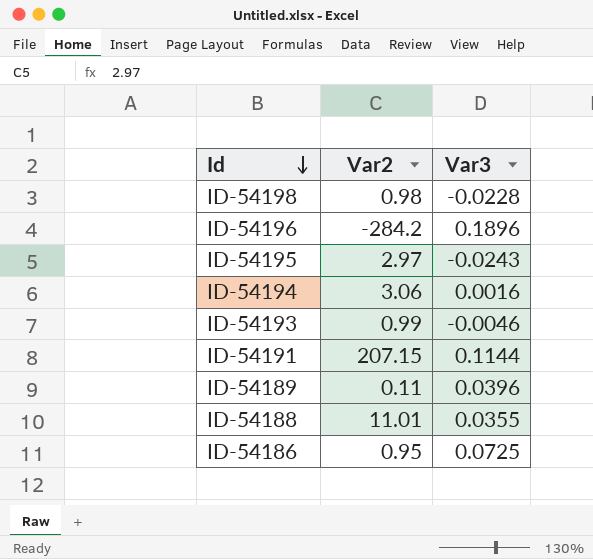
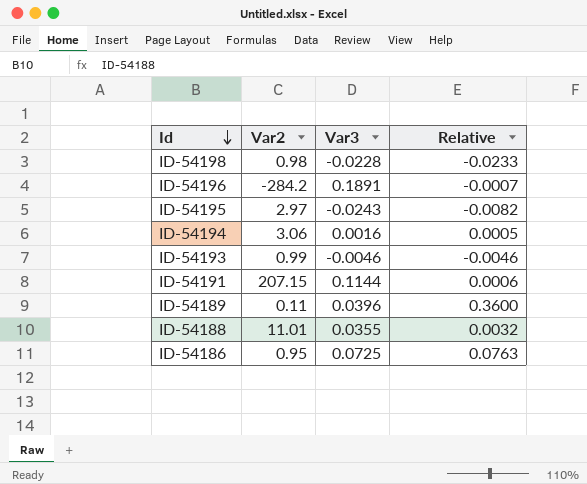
column Relative | formula: none -> [Var3] / [Var2]
ID-54196 | Var3: 0.1896 -> 0.1891

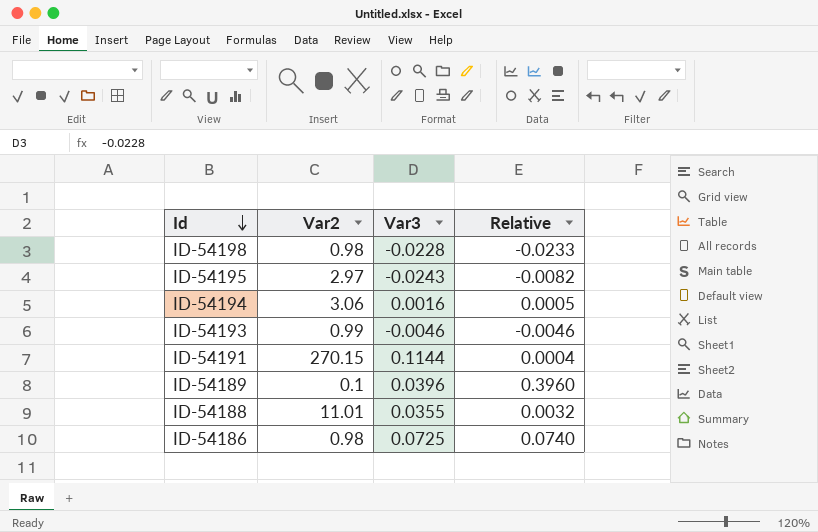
row ID-54196: -284.2 | 0.1891 | -0.0007 -> none
ID-54191 | Var2: 207.15 -> 270.15
ID-54191 | Relative: 0.0006 -> 0.0004
ID-54189 | Var2: 0.11 -> 0.1
ID-54189 | Relative: 0.3600 -> 0.3960
ID-54186 | Var2: 0.95 -> 0.98
ID-54186 | Relative: 0.0763 -> 0.0740

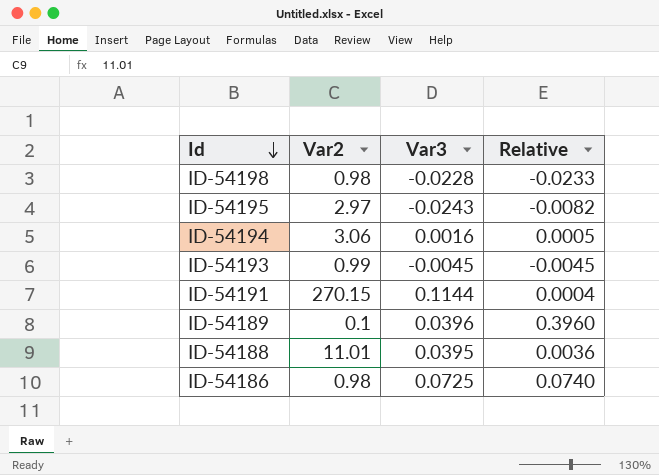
ID-54193 | Var3: -0.0046 -> -0.0045
ID-54193 | Relative: -0.0046 -> -0.0045
ID-54188 | Var3: 0.0355 -> 0.0395
ID-54188 | Relative: 0.0032 -> 0.0036

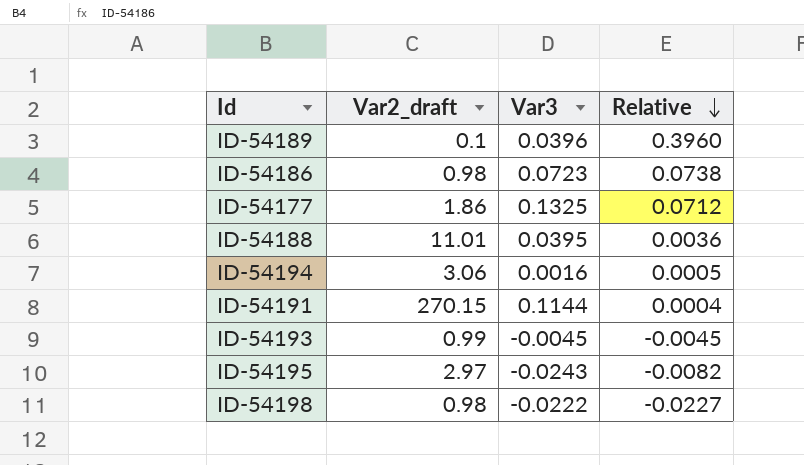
row order: Id descending -> Relative descending
column name: Var2 -> Var2_draft
ID-54186 | Var3: 0.0725 -> 0.0723
ID-54186 | Relative: 0.0740 -> 0.0738
row ID-54177: none -> 1.86 | 0.1325 | 0.0712
ID-54198 | Var3: -0.0228 -> -0.0222
ID-54198 | Relative: -0.0233 -> -0.0227

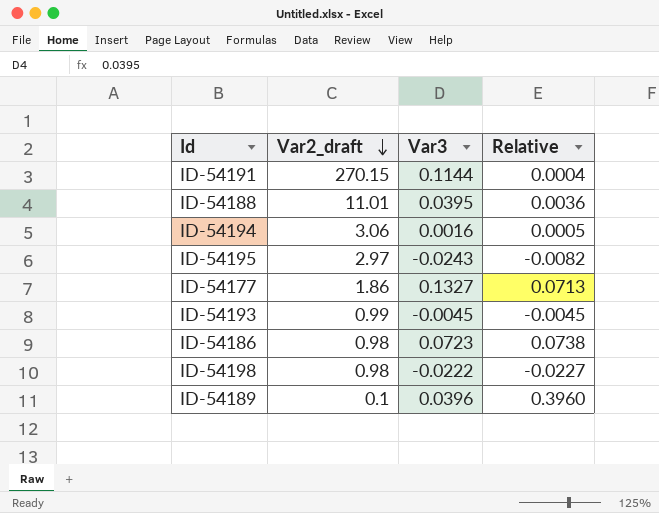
row order: Relative descending -> Var2_draft descending
ID-54177 | Var3: 0.1325 -> 0.1327
ID-54177 | Relative: 0.0712 -> 0.0713

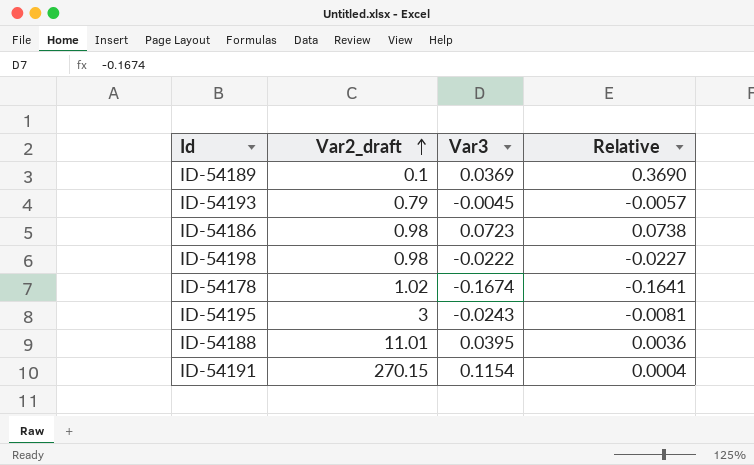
row order: Var2_draft descending -> Var2_draft ascending
row ID-54194: 3.06 | 0.0016 | 0.0005 -> none
row ID-54177: 1.86 | 0.1327 | 0.0713 -> none
ID-54189 | Var3: 0.0396 -> 0.0369
ID-54189 | Relative: 0.3960 -> 0.3690
ID-54193 | Var2_draft: 0.99 -> 0.79
ID-54193 | Relative: -0.0045 -> -0.0057
row ID-54178: none -> 1.02 | -0.1674 | -0.1641
ID-54195 | Var2_draft: 2.97 -> 3
ID-54195 | Relative: -0.0082 -> -0.0081
ID-54191 | Var3: 0.1144 -> 0.1154

